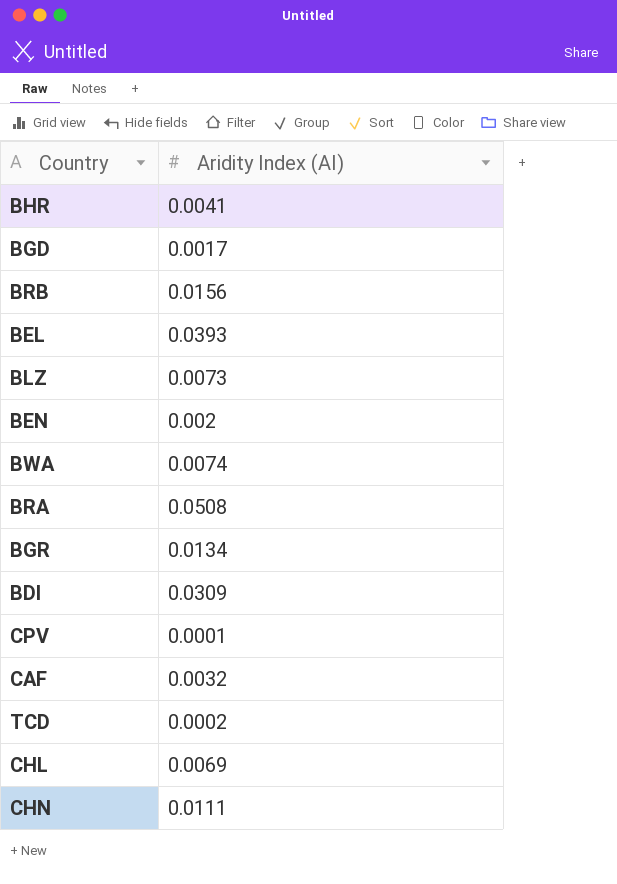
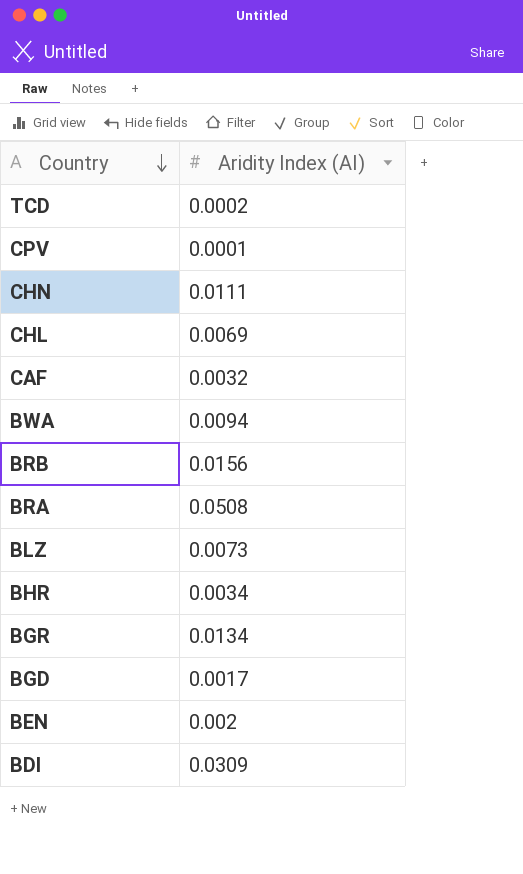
row order: none -> Country descending
row BEL: 0.0393 -> none
BWA | Aridity Index (AI): 0.0074 -> 0.0094
BHR | Aridity Index (AI): 0.0041 -> 0.0034

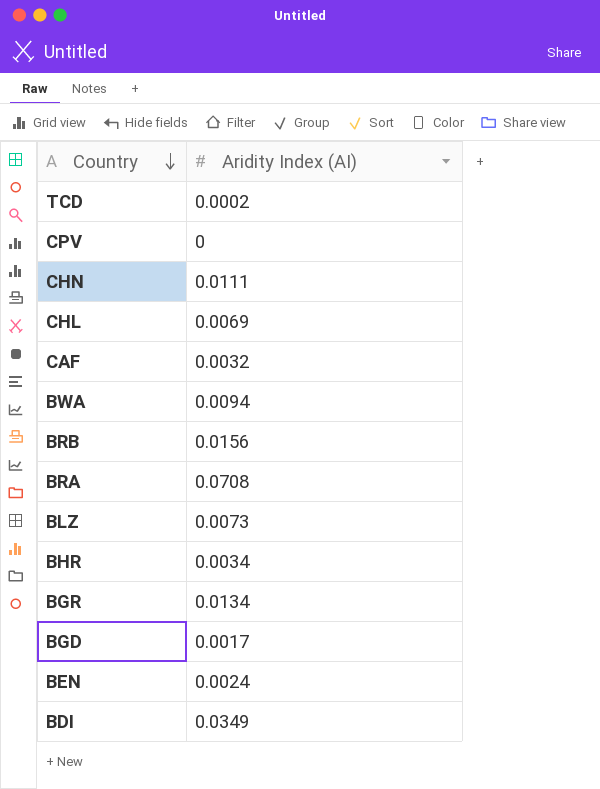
CPV | Aridity Index (AI): 0.0001 -> 0
BRA | Aridity Index (AI): 0.0508 -> 0.0708
BEN | Aridity Index (AI): 0.002 -> 0.0024
BDI | Aridity Index (AI): 0.0309 -> 0.0349

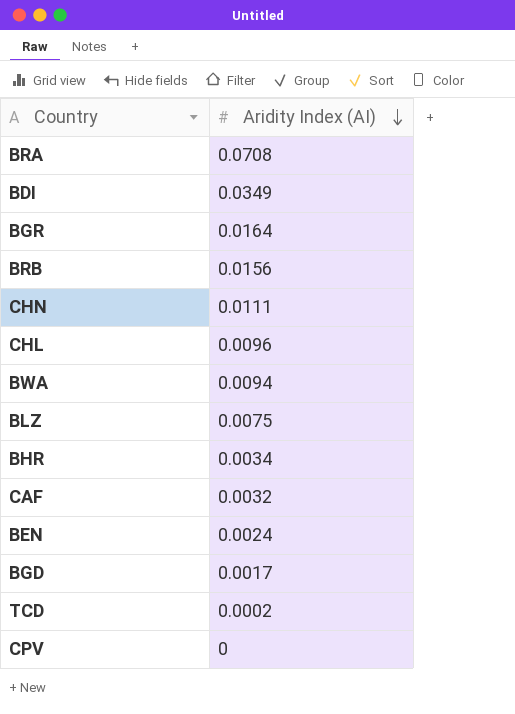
row order: Country descending -> Aridity Index (AI) descending
BGR | Aridity Index (AI): 0.0134 -> 0.0164
CHL | Aridity Index (AI): 0.0069 -> 0.0096
BLZ | Aridity Index (AI): 0.0073 -> 0.0075

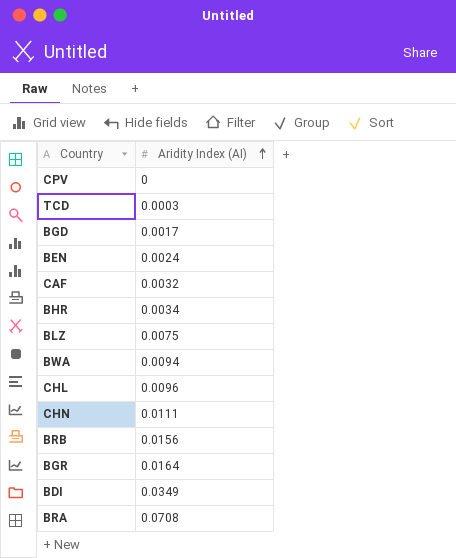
row order: Aridity Index (AI) descending -> Aridity Index (AI) ascending
TCD | Aridity Index (AI): 0.0002 -> 0.0003

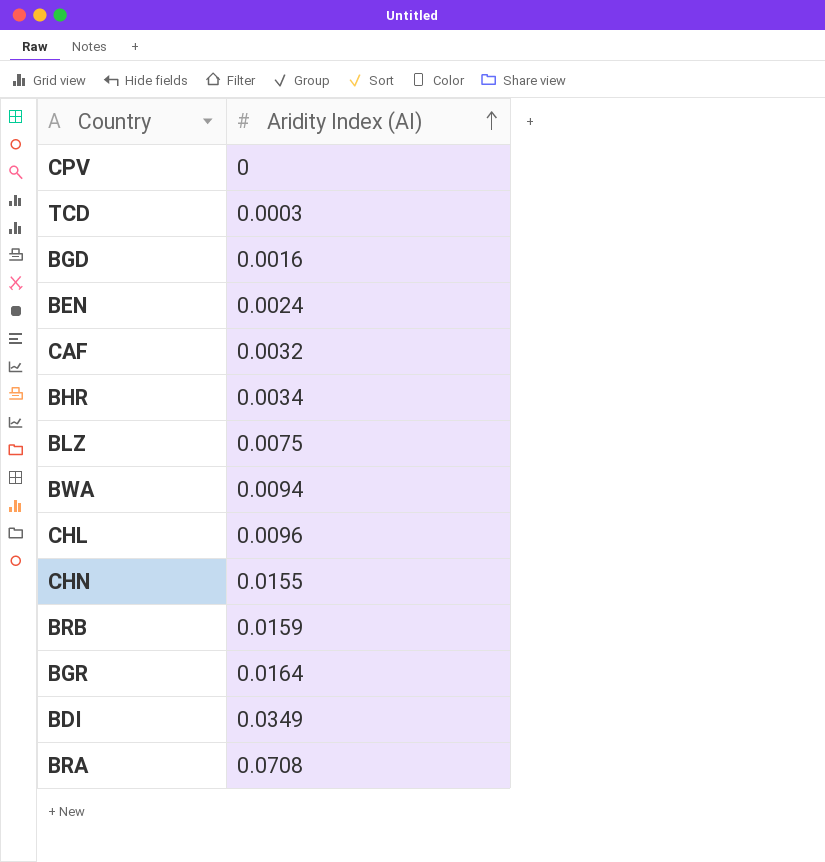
BGD | Aridity Index (AI): 0.0017 -> 0.0016
CHN | Aridity Index (AI): 0.0111 -> 0.0155
BRB | Aridity Index (AI): 0.0156 -> 0.0159

